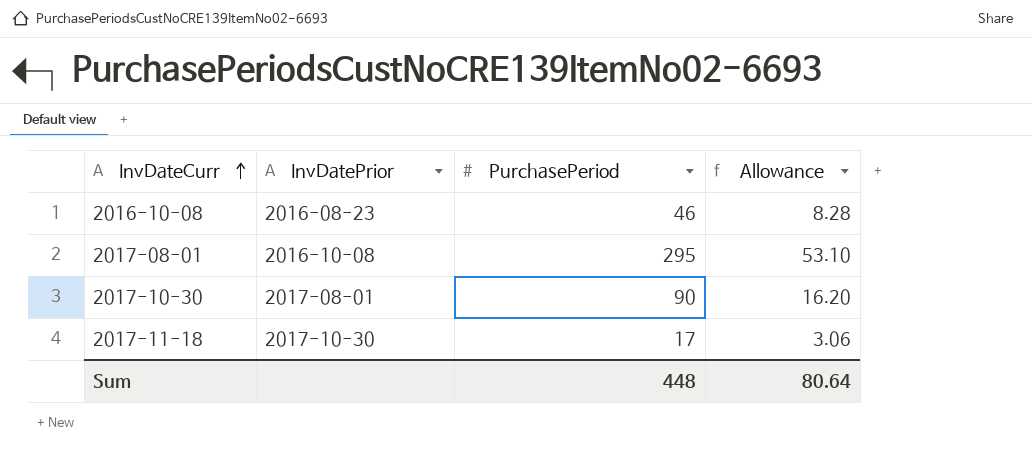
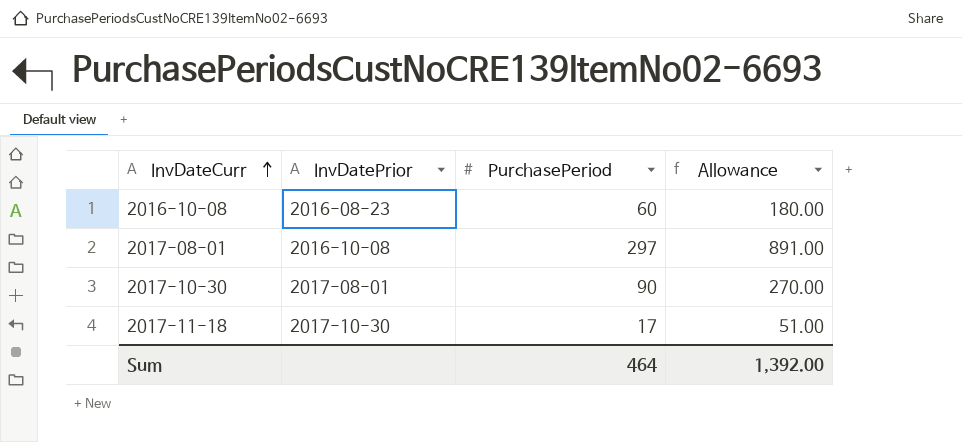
column Allowance | formula: [PurchasePeriod] * 0.18 -> [PurchasePeriod] * 3
2016-10-08 | PurchasePeriod: 46 -> 60
2017-08-01 | PurchasePeriod: 295 -> 297
Sum | PurchasePeriod: 448 -> 464
Sum | Allowance: 80.64 -> 1,392.00

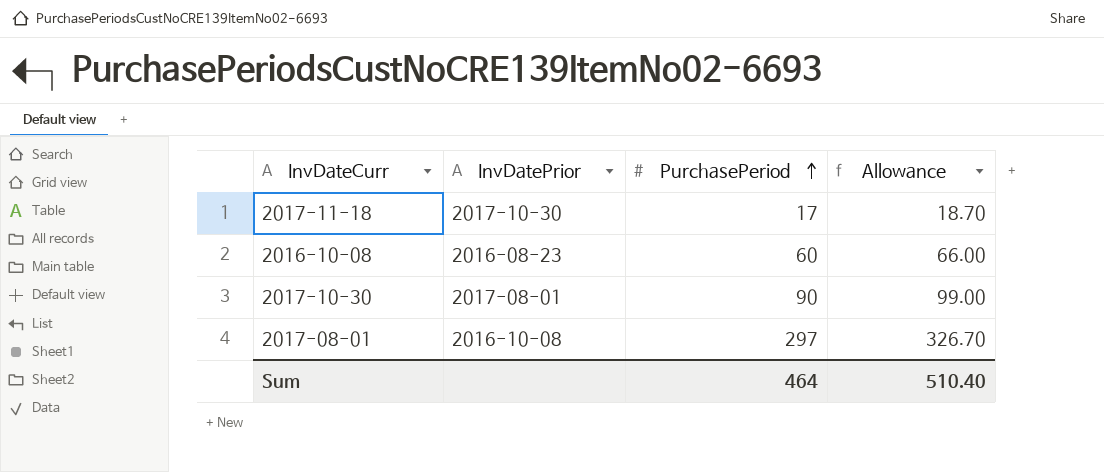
row order: InvDateCurr ascending -> PurchasePeriod ascending
column Allowance | formula: [PurchasePeriod] * 3 -> [PurchasePeriod] * 1.1
Sum | Allowance: 1,392.00 -> 510.40

